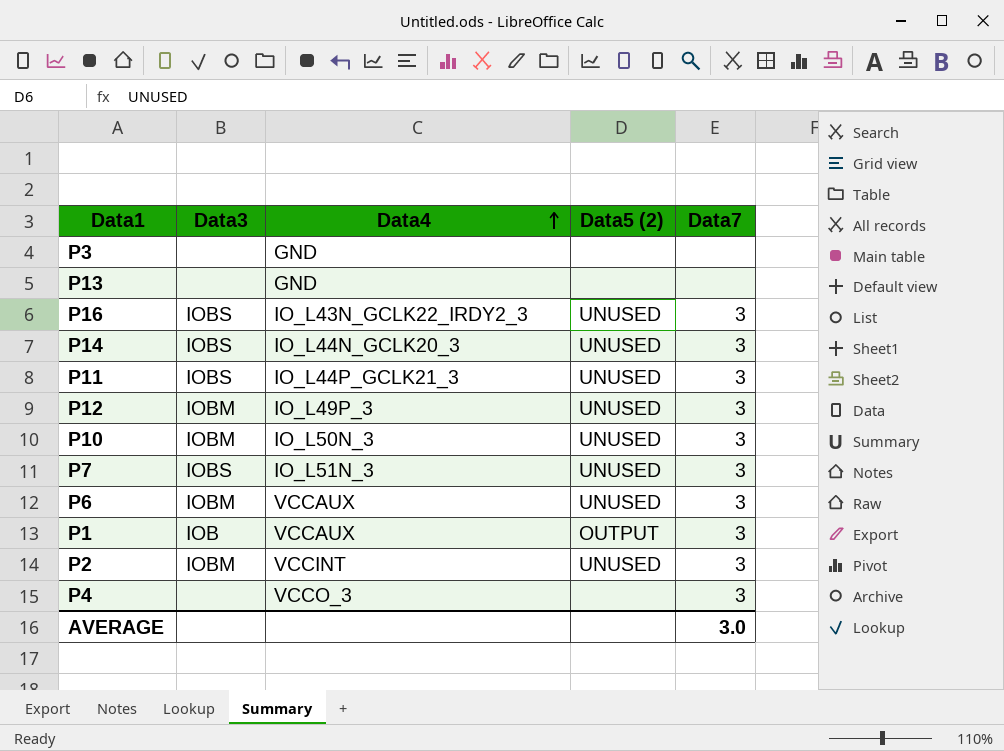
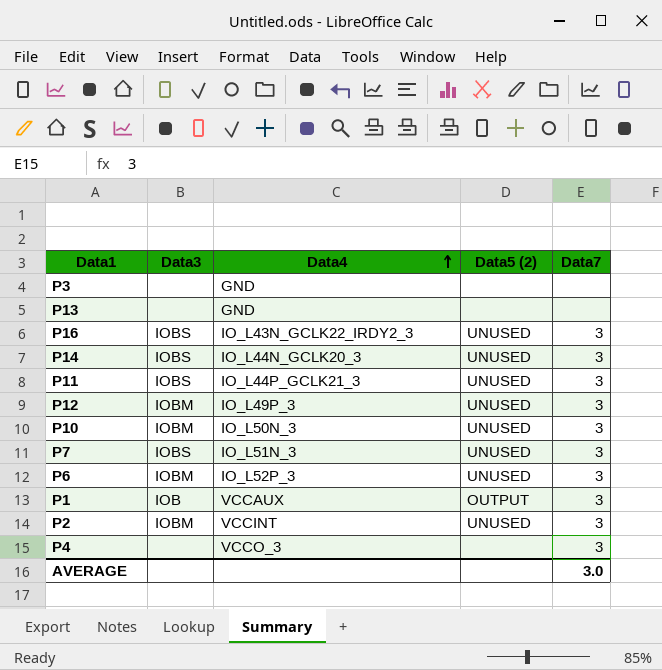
P6 | Data4: VCCAUX -> IO_L52P_3

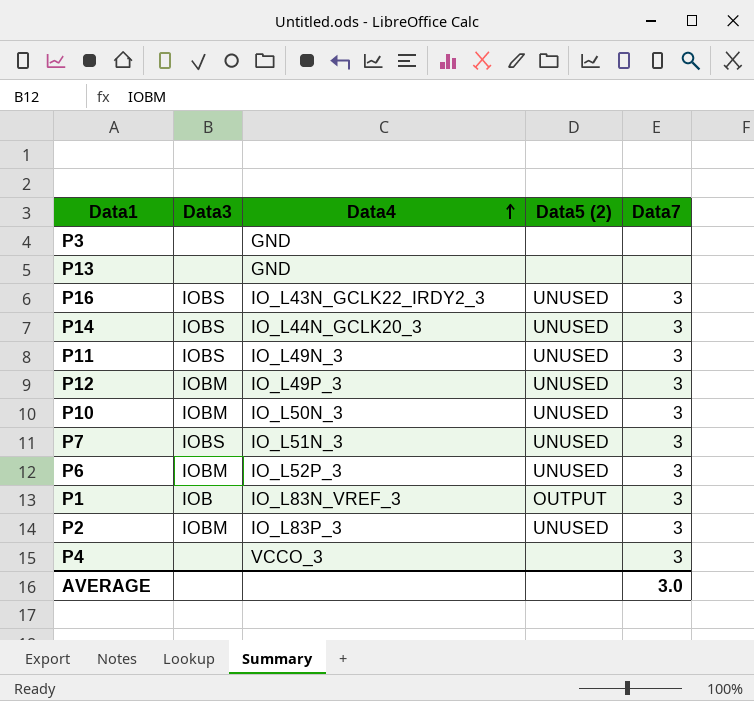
P11 | Data4: IO_L44P_GCLK21_3 -> IO_L49N_3
P1 | Data4: VCCAUX -> IO_L83N_VREF_3
P2 | Data4: VCCINT -> IO_L83P_3

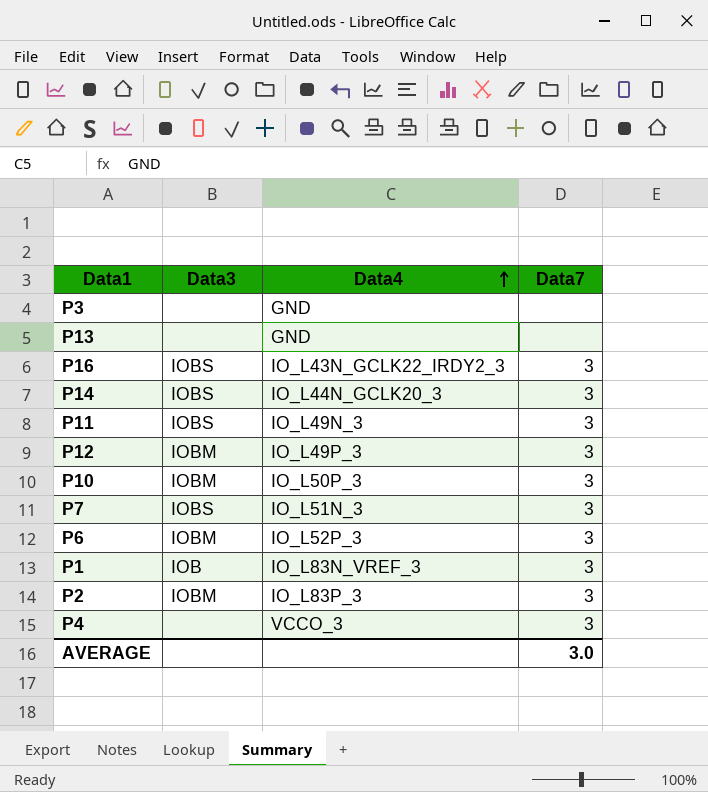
column Data5 (2) | position: 4 -> none
P10 | Data4: IO_L50N_3 -> IO_L50P_3

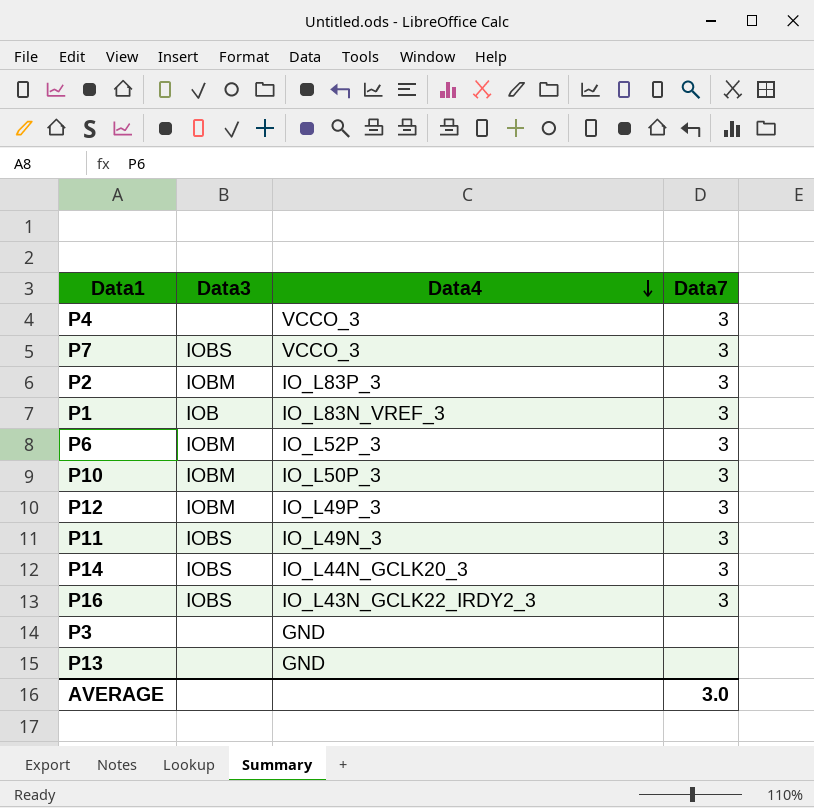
row order: Data4 ascending -> Data4 descending
P7 | Data4: IO_L51N_3 -> VCCO_3

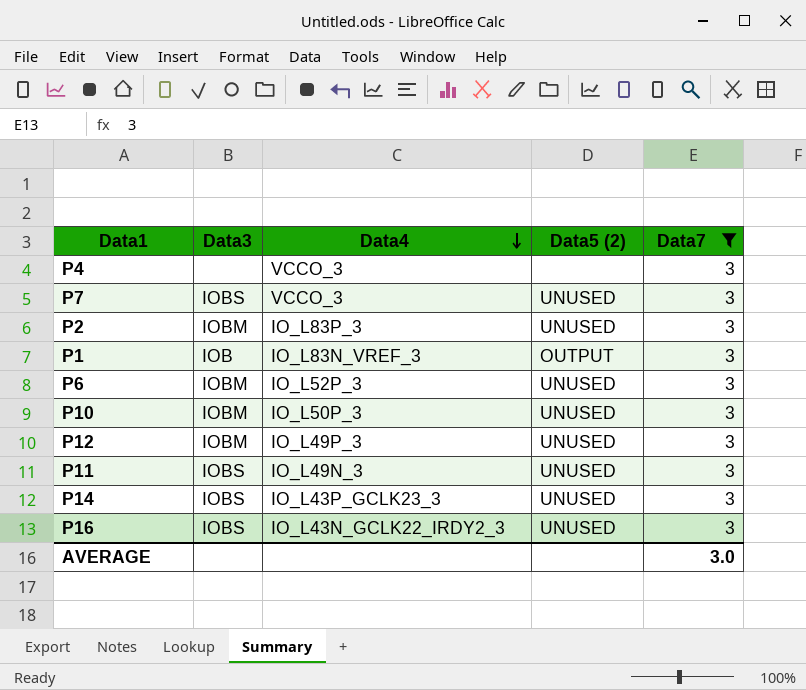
filter: none -> Data7 = 3
column Data5 (2) | position: none -> 4
P14 | Data4: IO_L44N_GCLK20_3 -> IO_L43P_GCLK23_3

